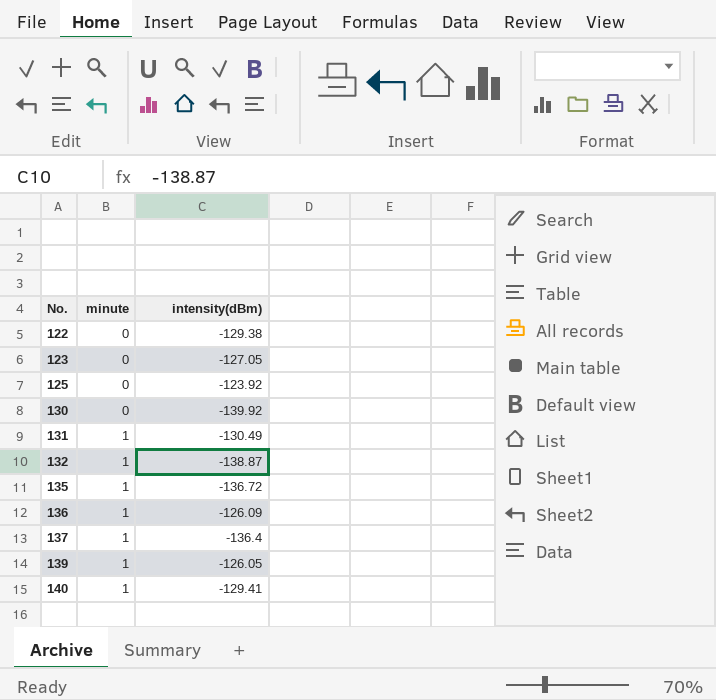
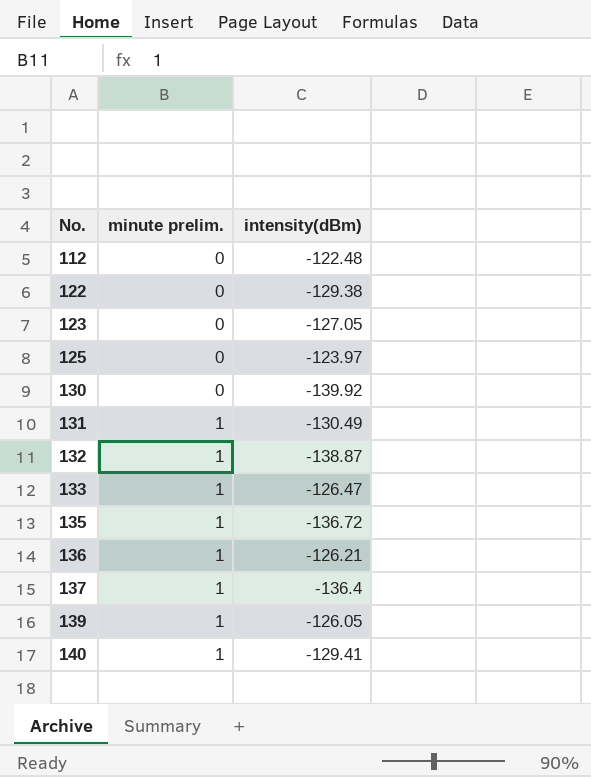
column name: minute -> minute prelim.
row 112: none -> 0 | -122.48
125 | intensity(dBm): -123.92 -> -123.97
row 133: none -> 1 | -126.47
136 | intensity(dBm): -126.09 -> -126.21

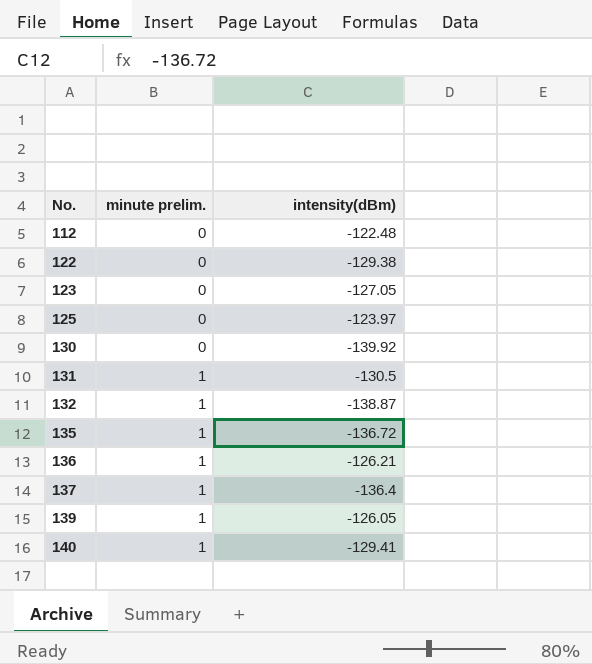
row 133: 1 | -126.47 -> none
131 | intensity(dBm): -130.49 -> -130.5

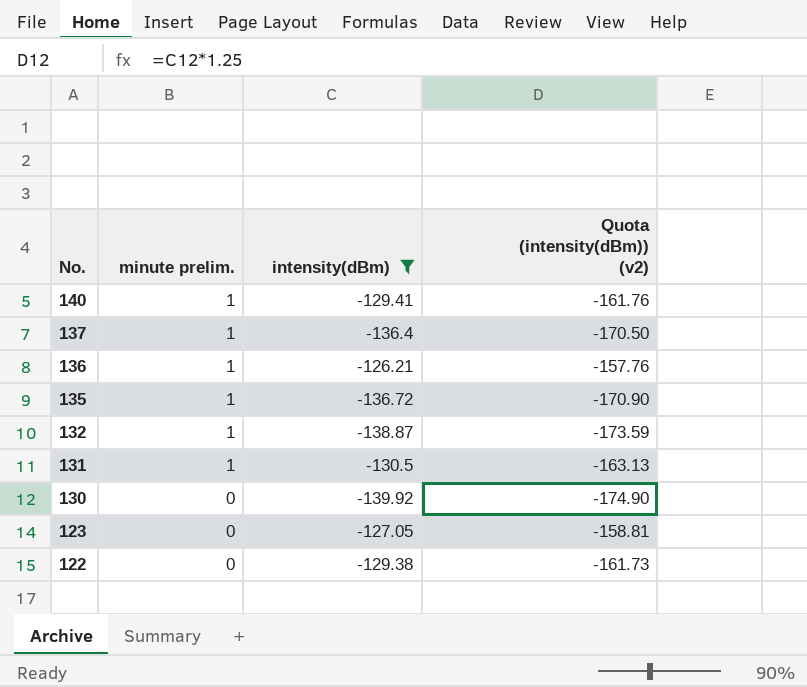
filter: none -> intensity(dBm) <= -126.21
row order: No. ascending -> No. descending
column Quota (intensity(dBm)) (v2) | formula: none -> [intensity(dBm)] * 1.25

